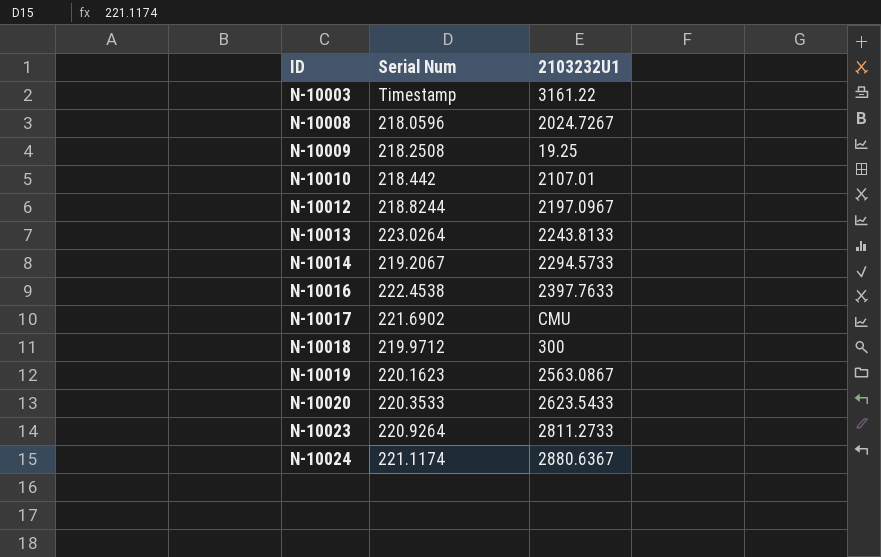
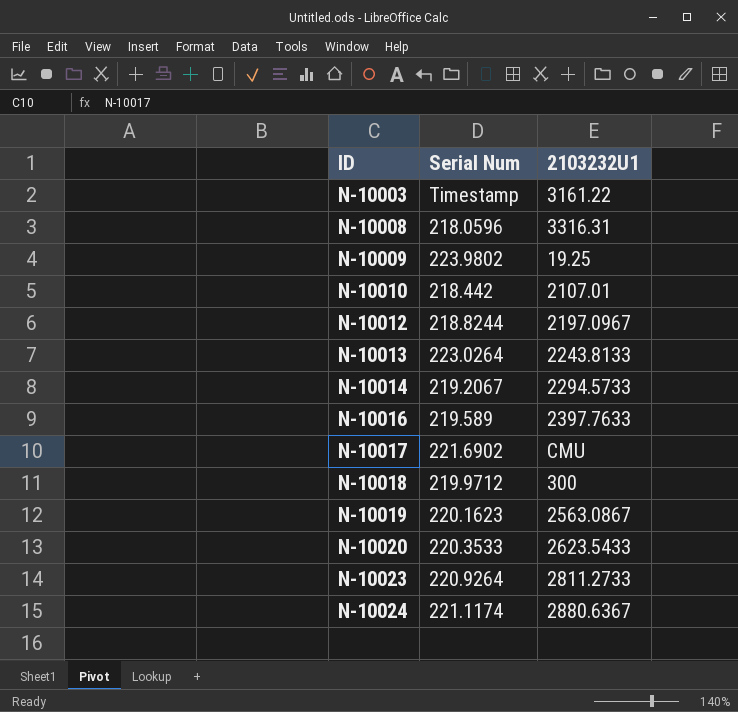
N-10008 | 2103232U1: 2024.7267 -> 3316.31
N-10009 | Serial Num: 218.2508 -> 223.9802
N-10016 | Serial Num: 222.4538 -> 219.589

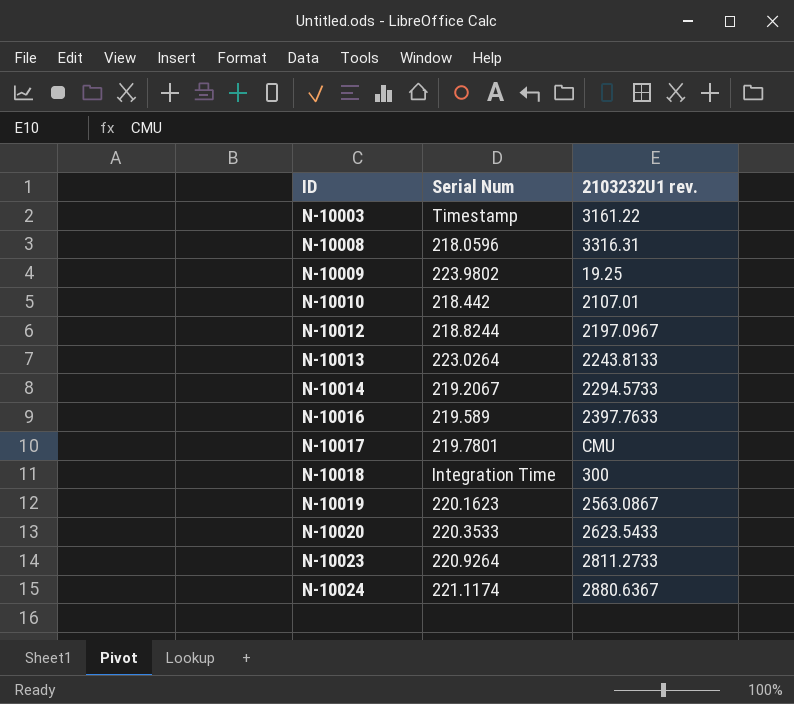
column name: 2103232U1 -> 2103232U1 rev.
N-10017 | Serial Num: 221.6902 -> 219.7801
N-10018 | Serial Num: 219.9712 -> Integration Time

